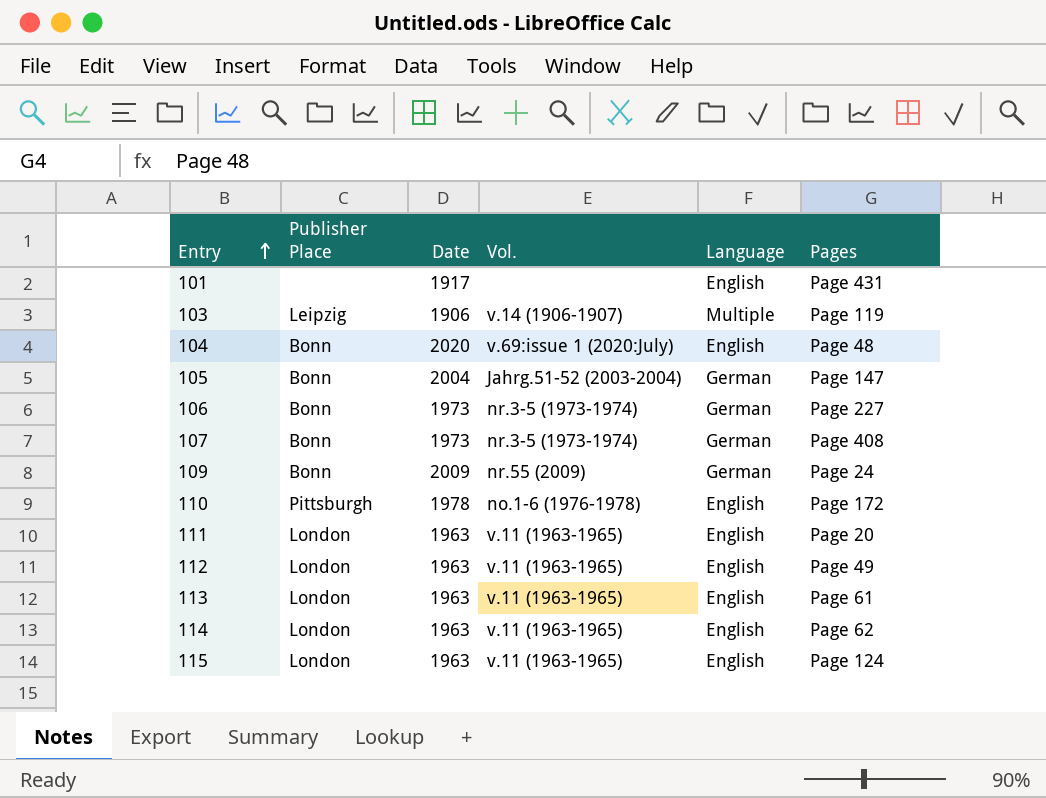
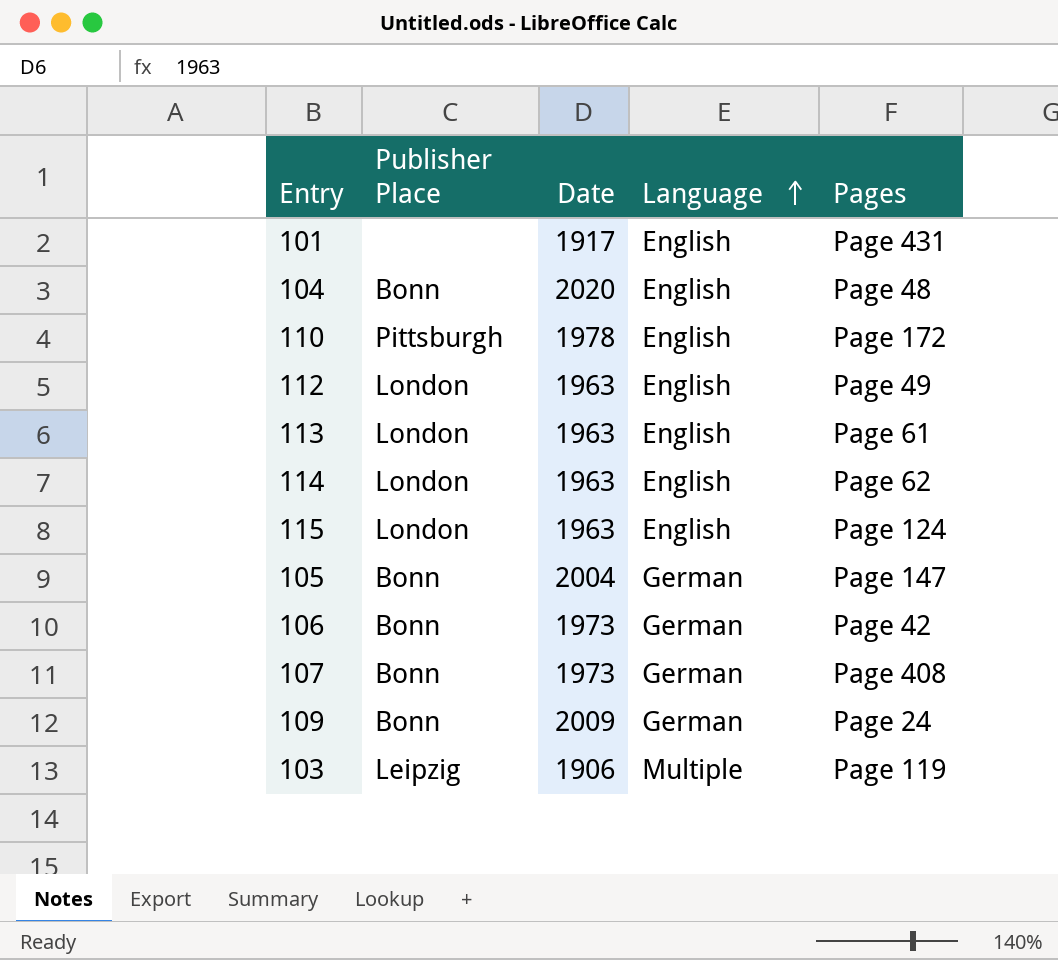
row order: Entry ascending -> Language ascending
column Vol. | position: 4 -> none
row 111: London | 1963 | v.11 (1963-1965) | English | Page 20 -> none
106 | Pages: Page 227 -> Page 42

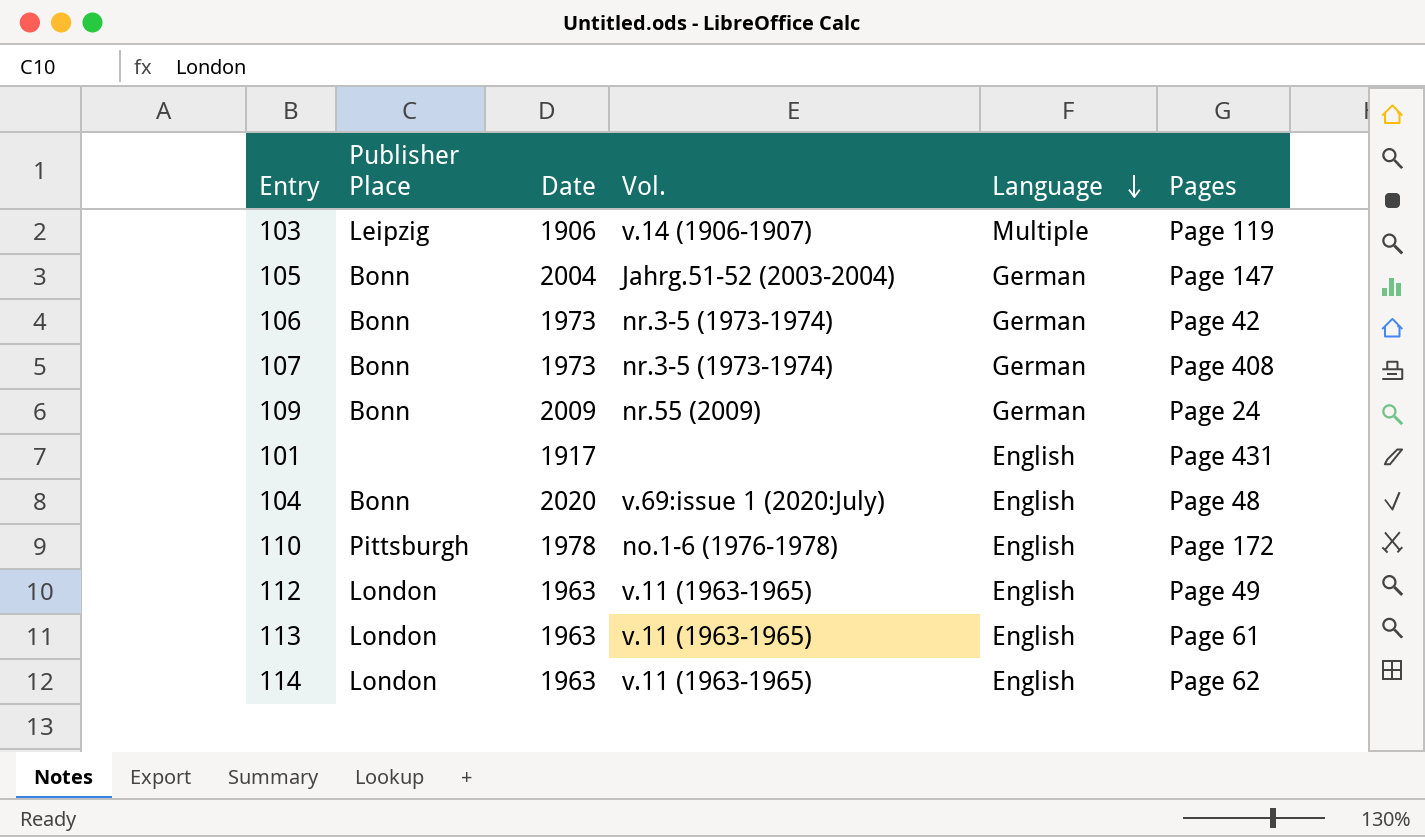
row order: Language ascending -> Language descending
column Vol. | position: none -> 4
row 115: London | 1963 | English | Page 124 -> none

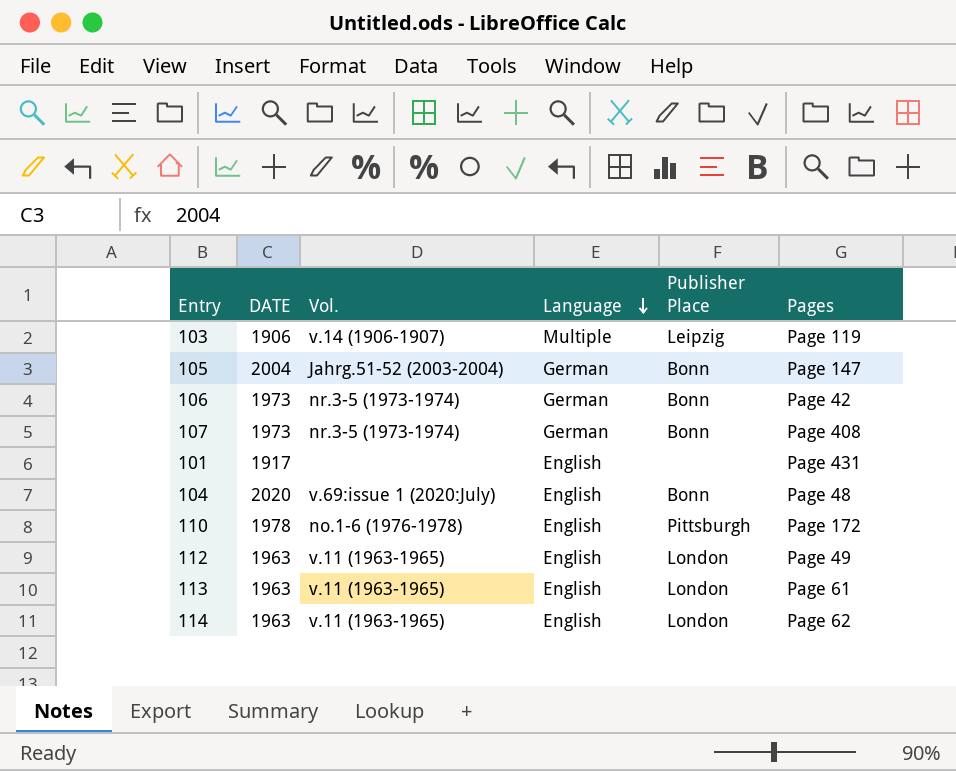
column name: Date -> DATE
column Publisher Place | position: 2 -> 5
row 109: Bonn | 2009 | nr.55 (2009) | German | Page 24 -> none

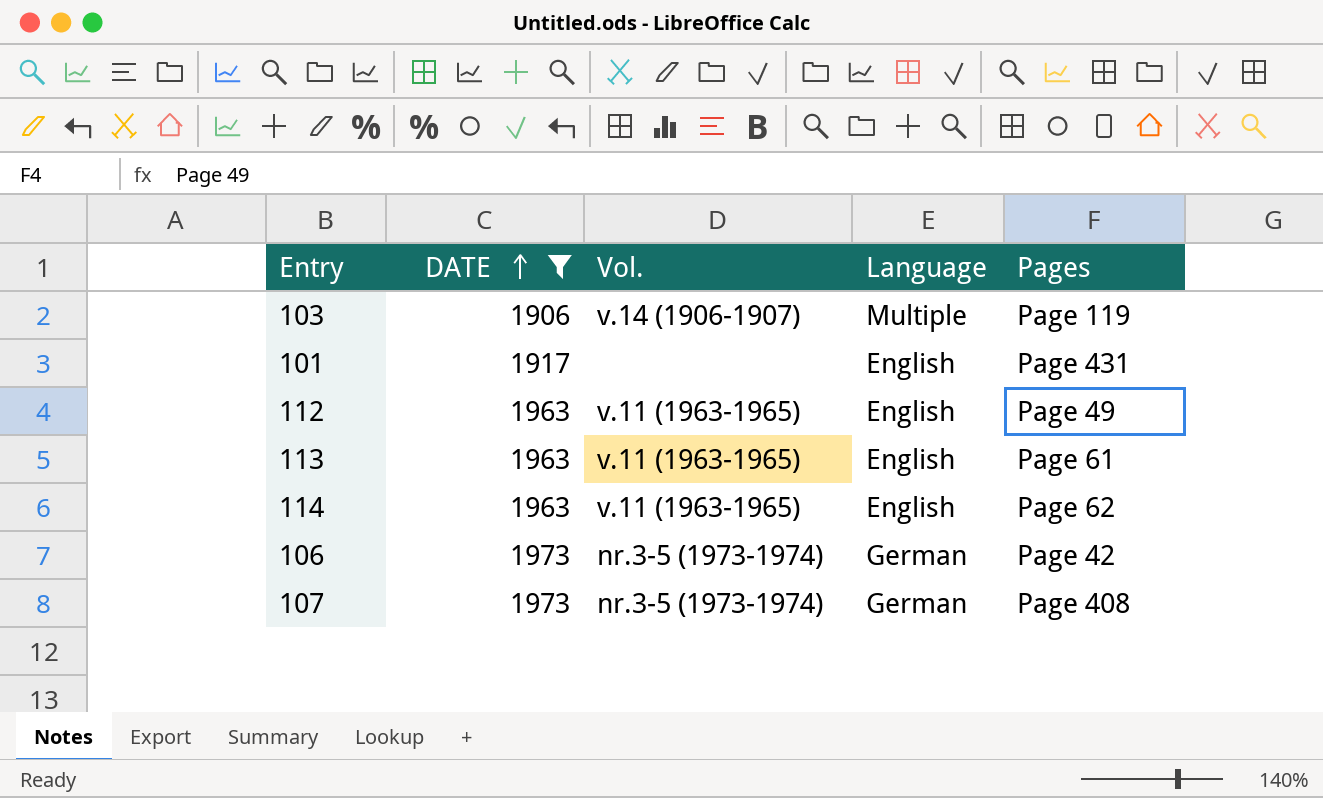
filter: none -> DATE <= 1973
row order: Language descending -> DATE ascending
column Publisher Place | position: 5 -> none

